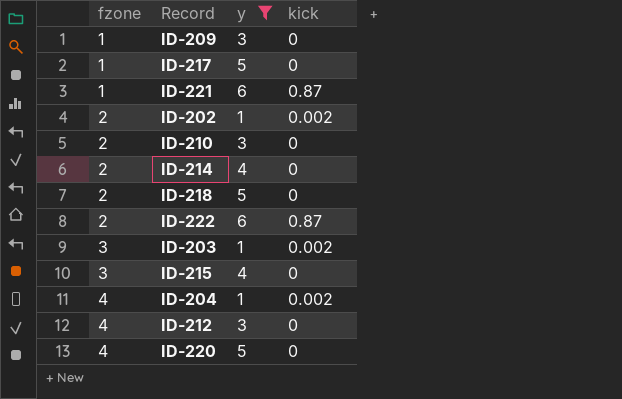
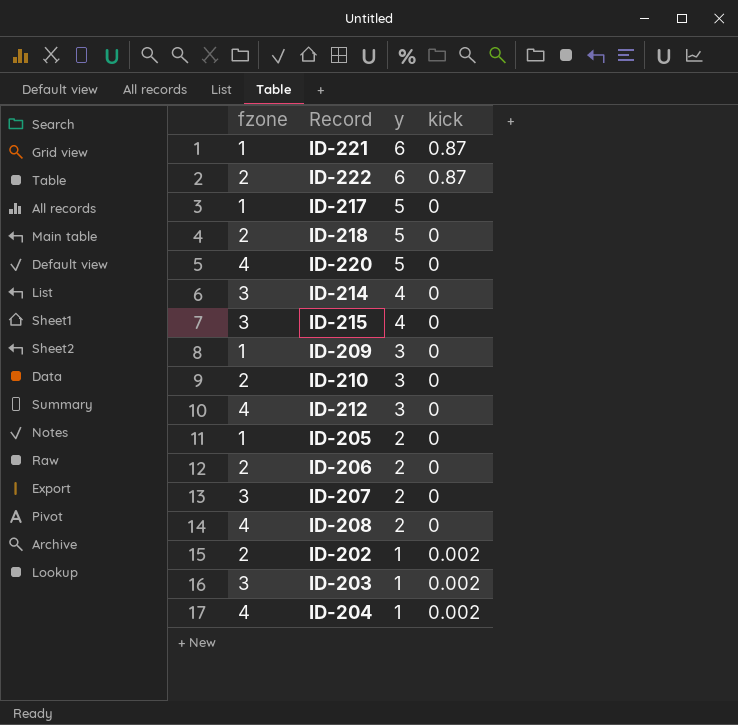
filter: y != 2 -> none
row order: fzone ascending -> y descending
ID-214 | fzone: 2 -> 3

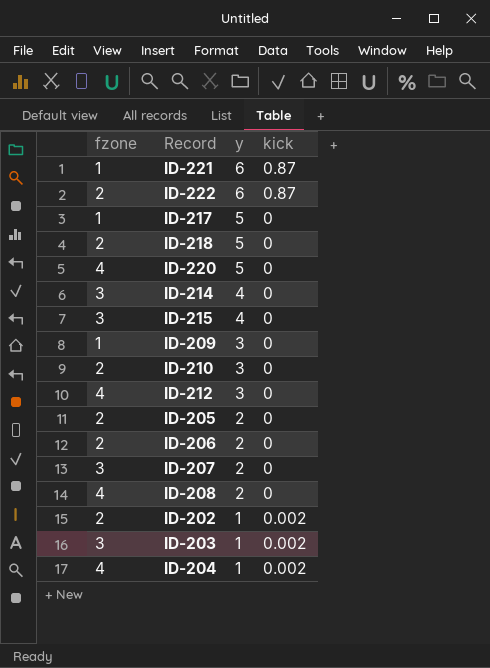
ID-205 | fzone: 1 -> 2

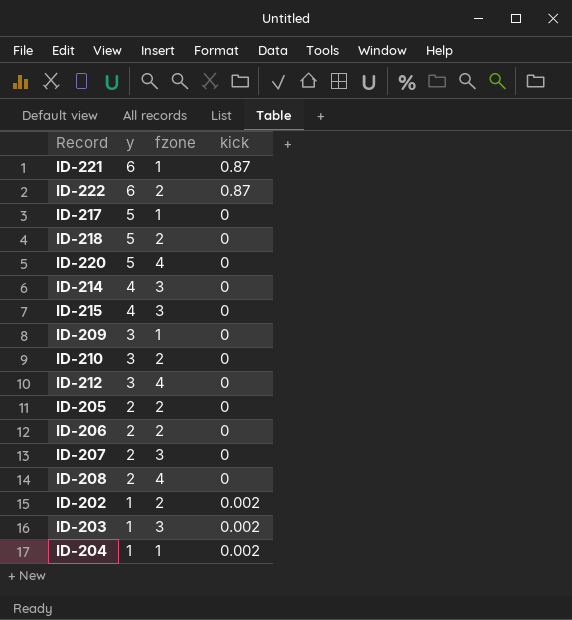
column fzone | position: 1 -> 3
ID-204 | fzone: 4 -> 1

